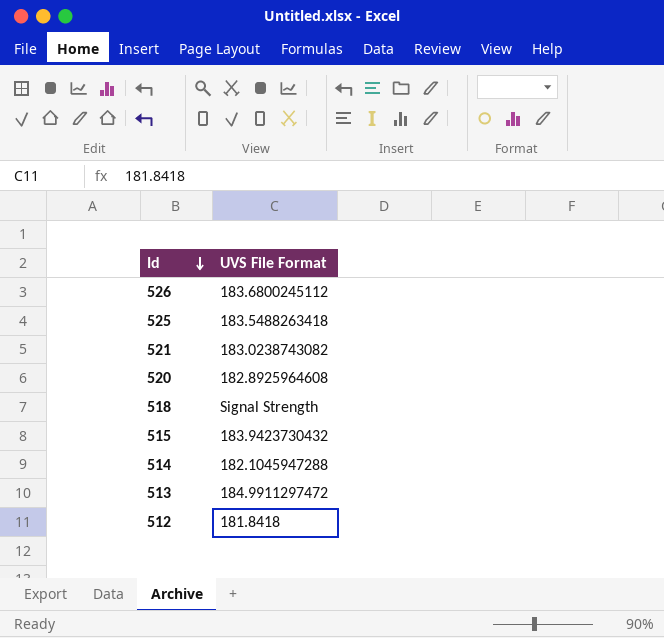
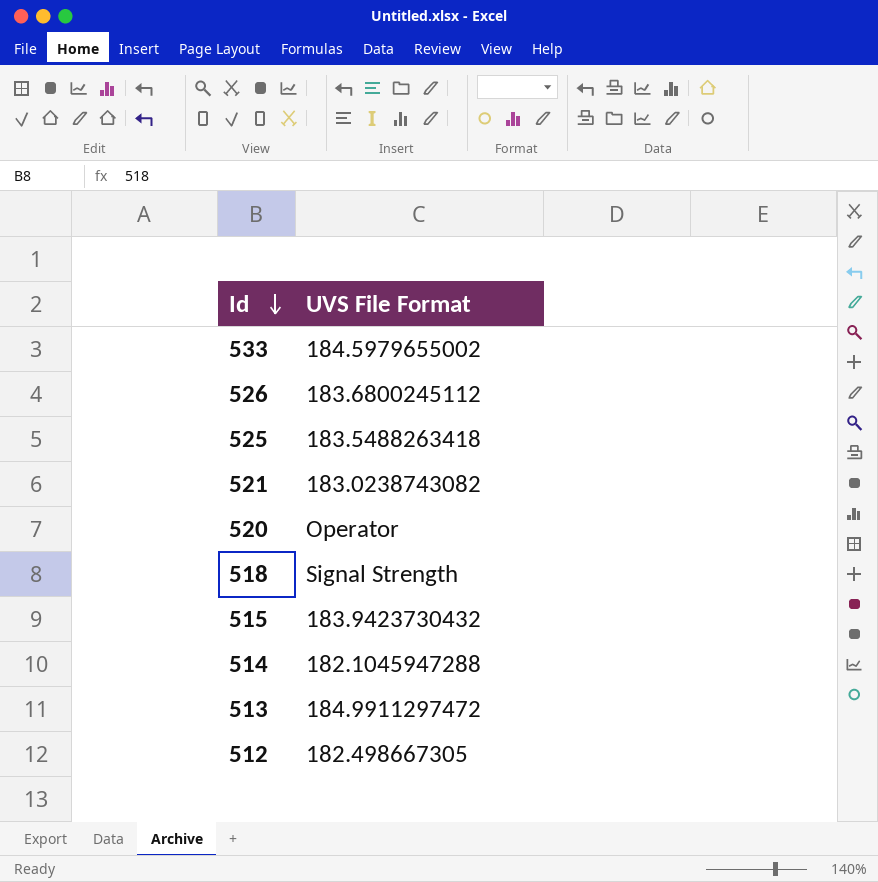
row 533: none -> 184.5979655002
520 | UVS File Format: 182.8925964608 -> Operator
512 | UVS File Format: 181.8418 -> 182.498667305

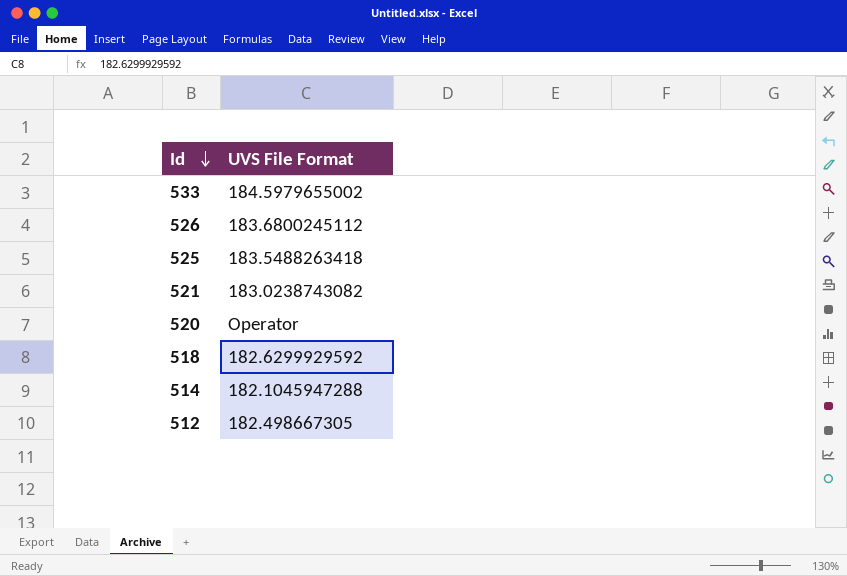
row 515: 183.9423730432 -> none
row 513: 184.9911297472 -> none
518 | UVS File Format: Signal Strength -> 182.6299929592

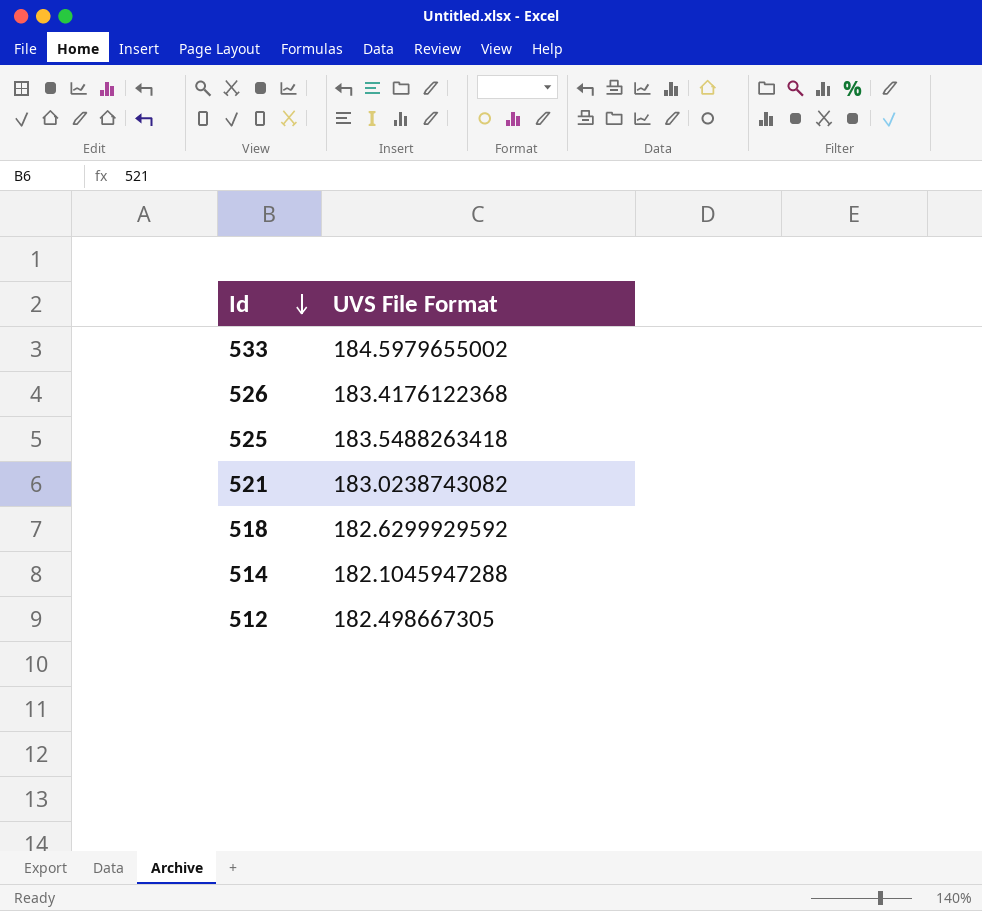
row 520: Operator -> none
526 | UVS File Format: 183.6800245112 -> 183.4176122368

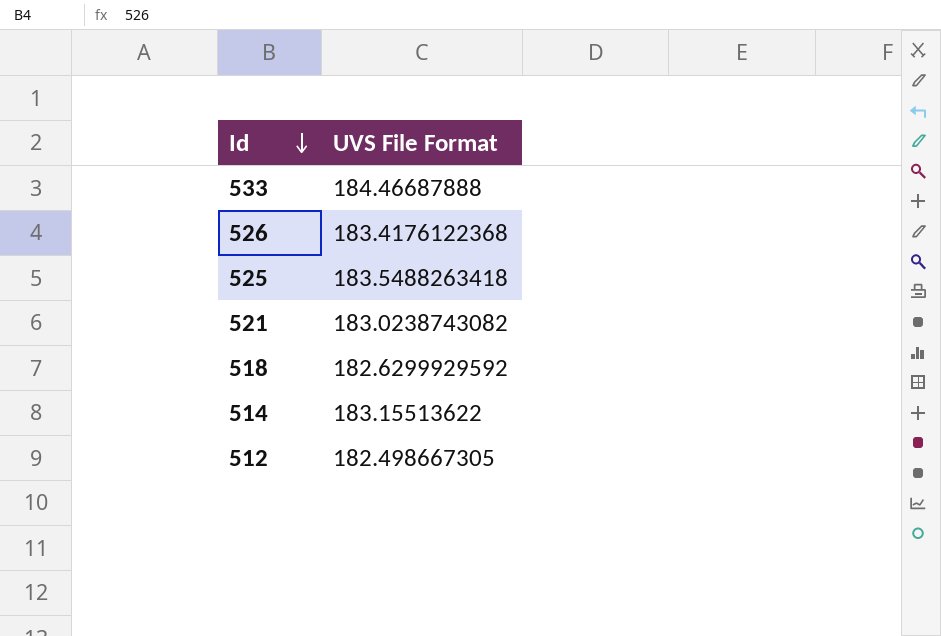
533 | UVS File Format: 184.5979655002 -> 184.46687888
514 | UVS File Format: 182.1045947288 -> 183.15513622

